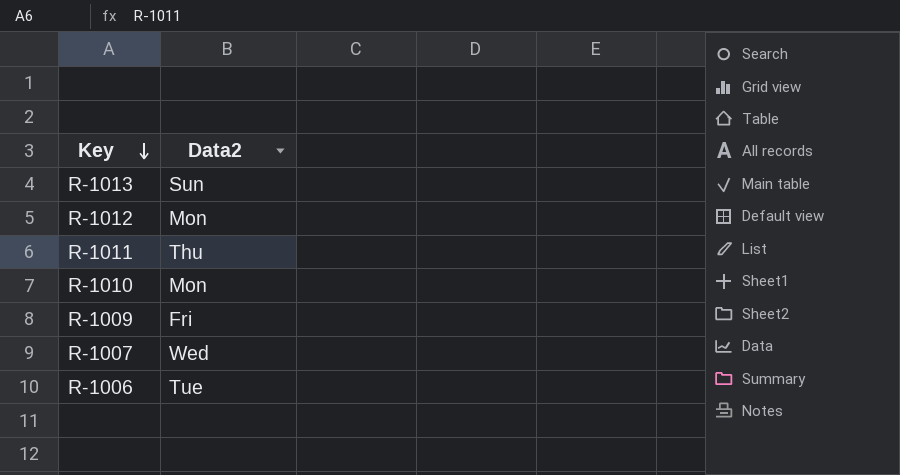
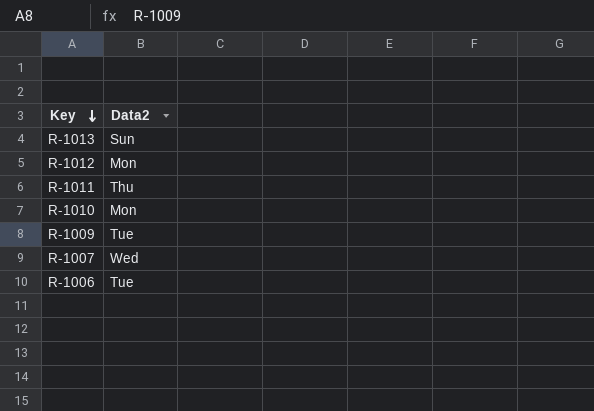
R-1009 | Data2: Fri -> Tue

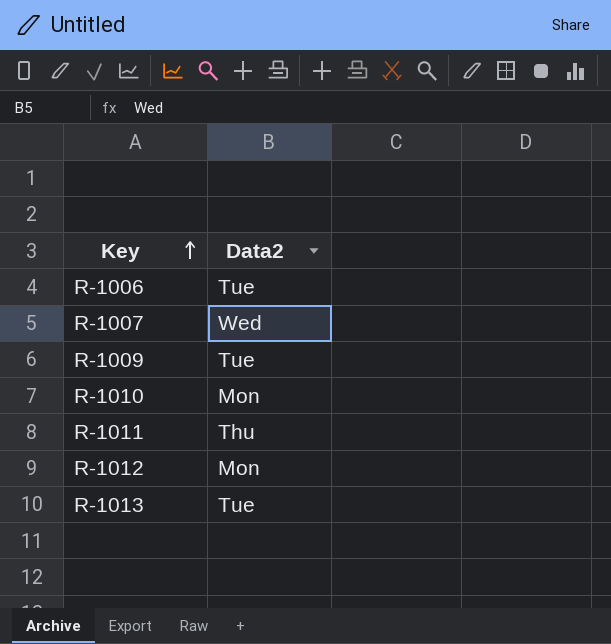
row order: Key descending -> Key ascending
R-1013 | Data2: Sun -> Tue

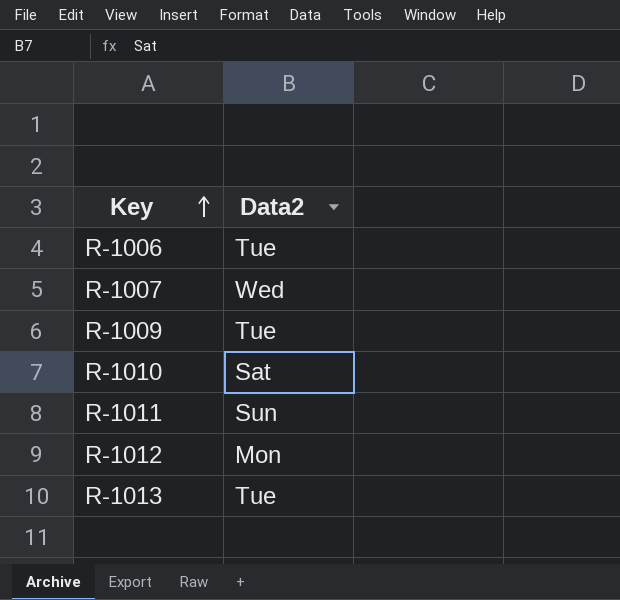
R-1010 | Data2: Mon -> Sat
R-1011 | Data2: Thu -> Sun

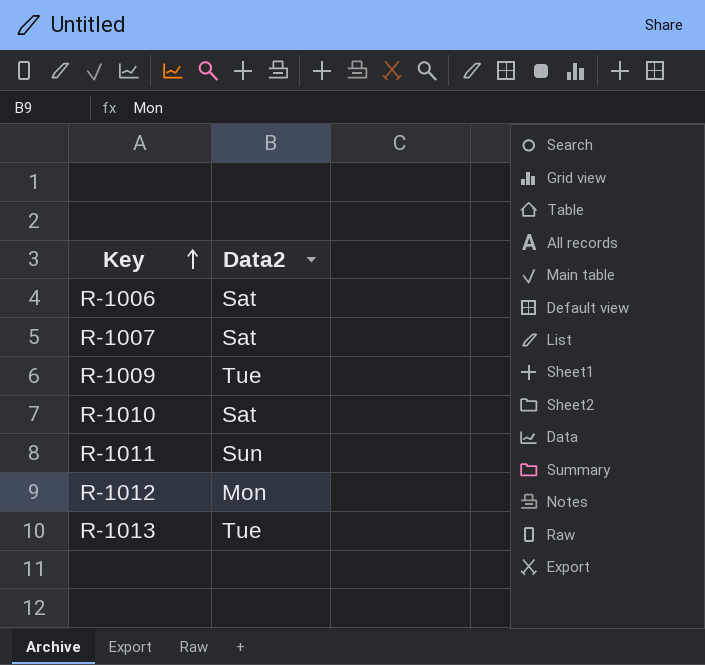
R-1006 | Data2: Tue -> Sat
R-1007 | Data2: Wed -> Sat

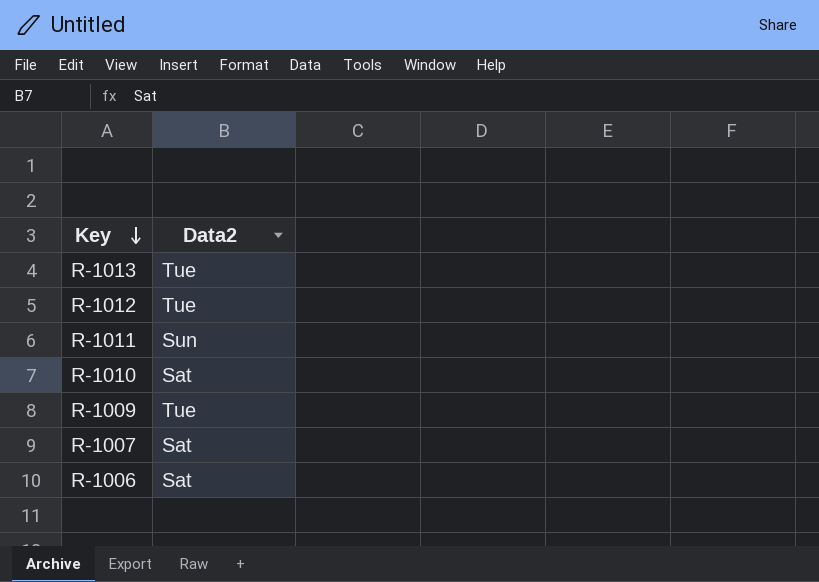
row order: Key ascending -> Key descending
R-1012 | Data2: Mon -> Tue

